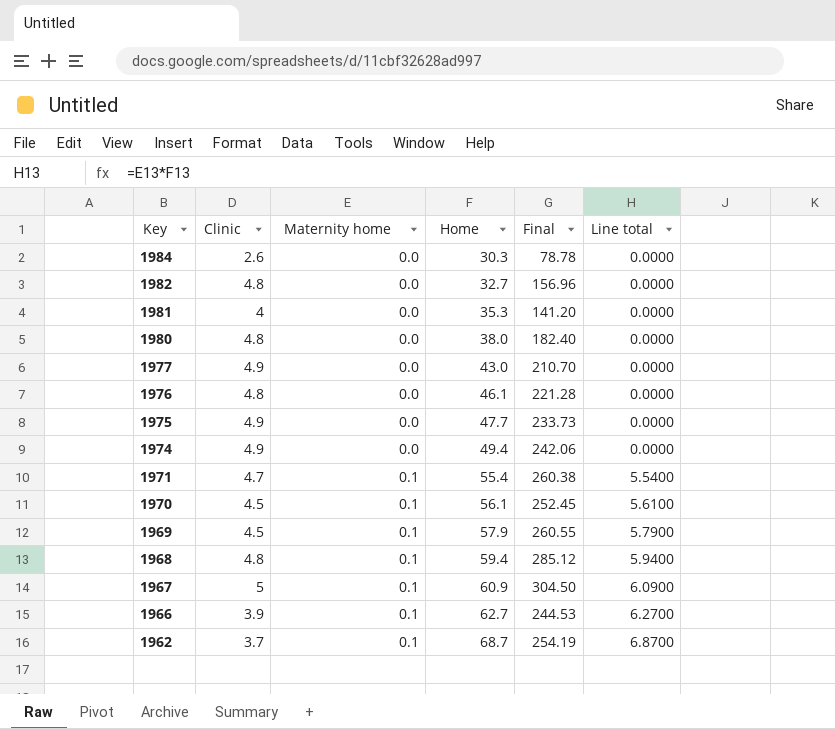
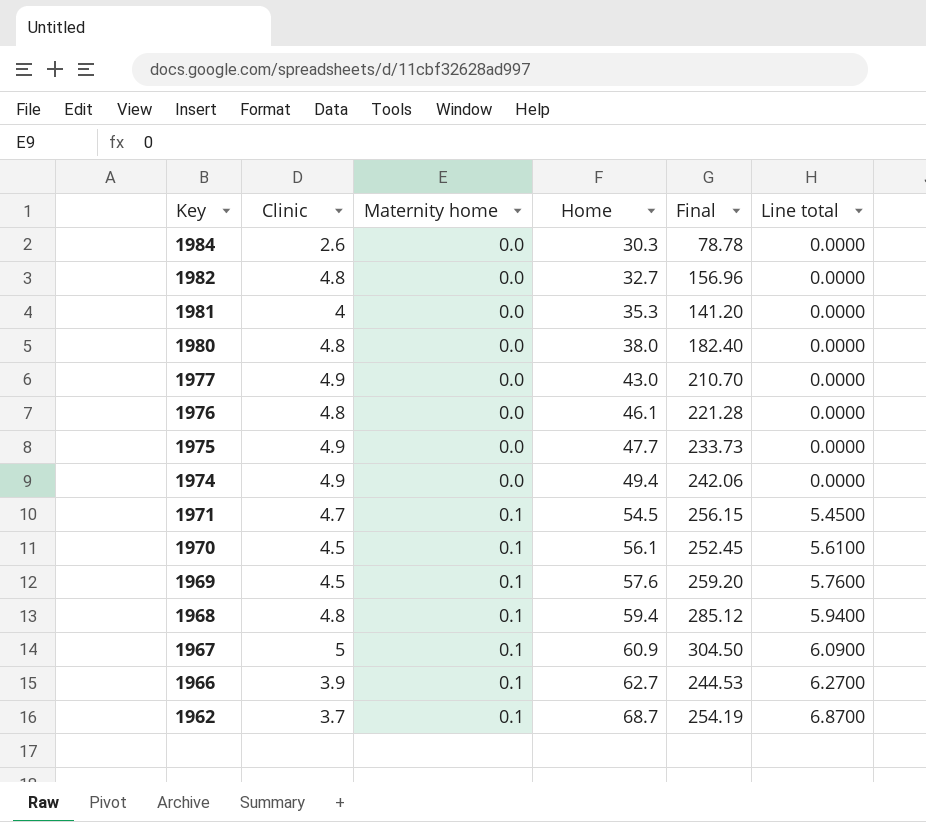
1971 | Home: 55.4 -> 54.5
1971 | Final: 260.38 -> 256.15
1971 | Line total: 5.5400 -> 5.4500
1969 | Home: 57.9 -> 57.6
1969 | Final: 260.55 -> 259.20
1969 | Line total: 5.7900 -> 5.7600

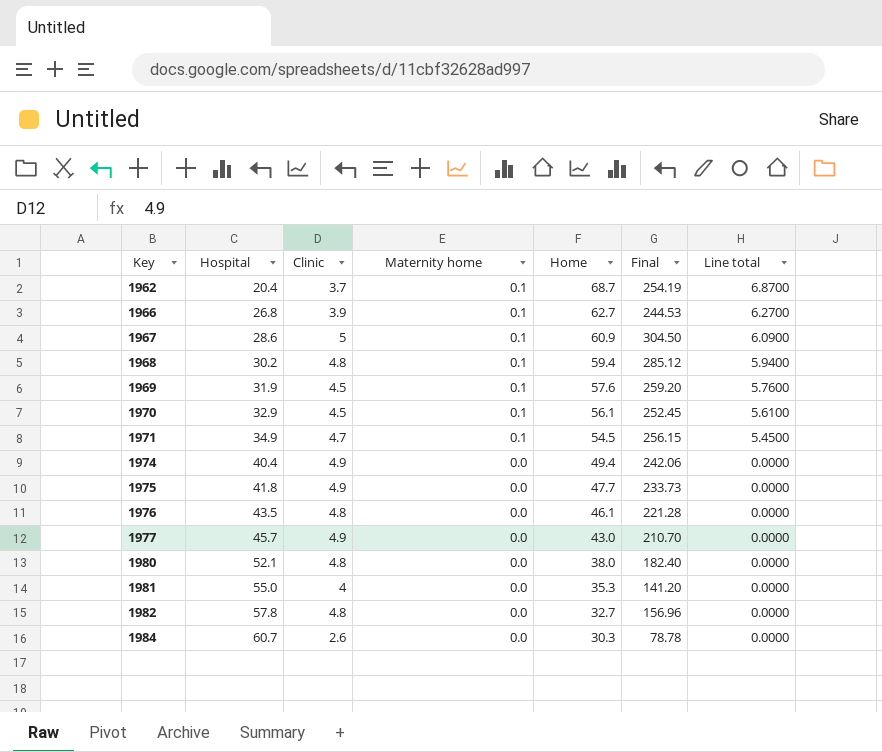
row order: Key descending -> Key ascending
column Hospital | position: none -> 2

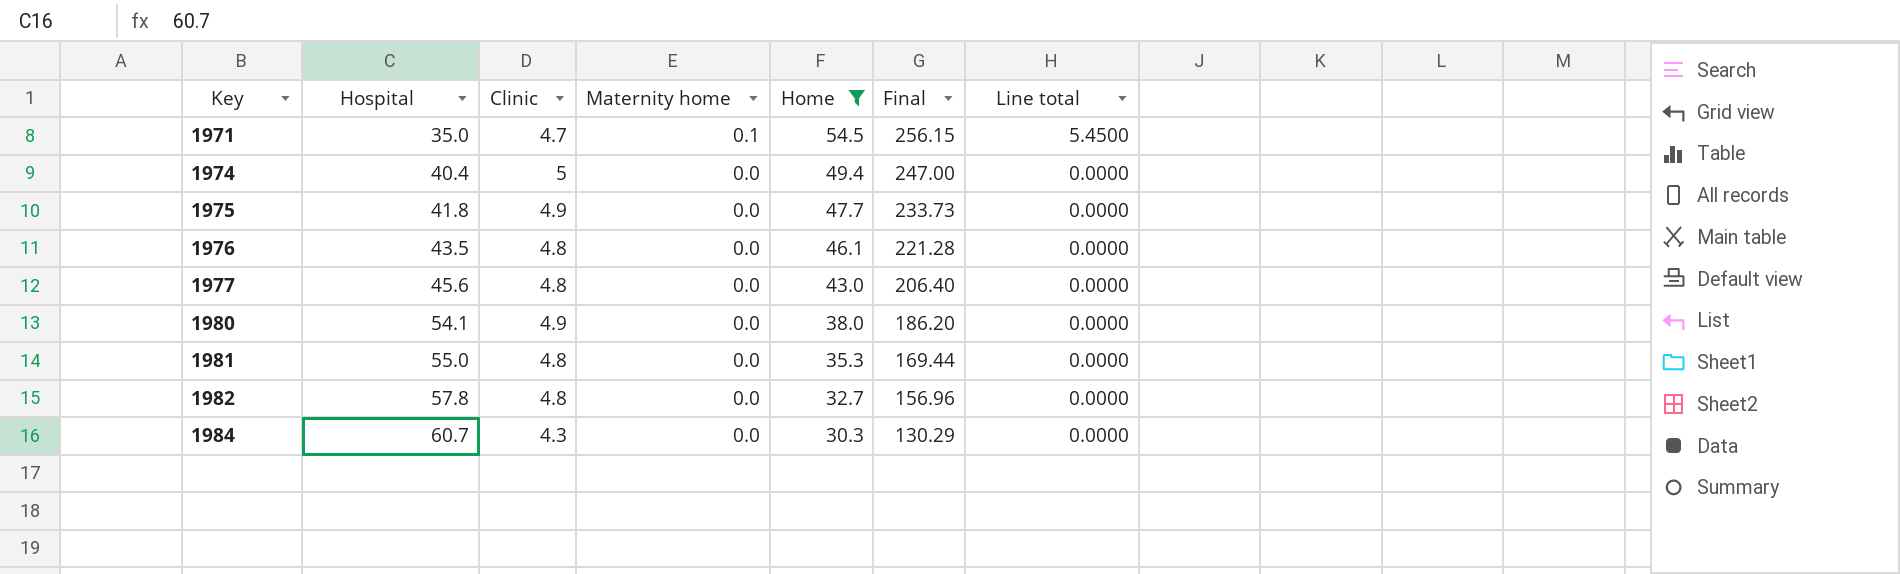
filter: none -> Home <= 54.5
1971 | Hospital: 34.9 -> 35.0
1974 | Clinic: 4.9 -> 5
1974 | Final: 242.06 -> 247.00
1977 | Hospital: 45.7 -> 45.6
1977 | Clinic: 4.9 -> 4.8
1977 | Final: 210.70 -> 206.40
1980 | Hospital: 52.1 -> 54.1
1980 | Clinic: 4.8 -> 4.9
1980 | Final: 182.40 -> 186.20
1981 | Clinic: 4 -> 4.8
1981 | Final: 141.20 -> 169.44
1984 | Clinic: 2.6 -> 4.3
1984 | Final: 78.78 -> 130.29

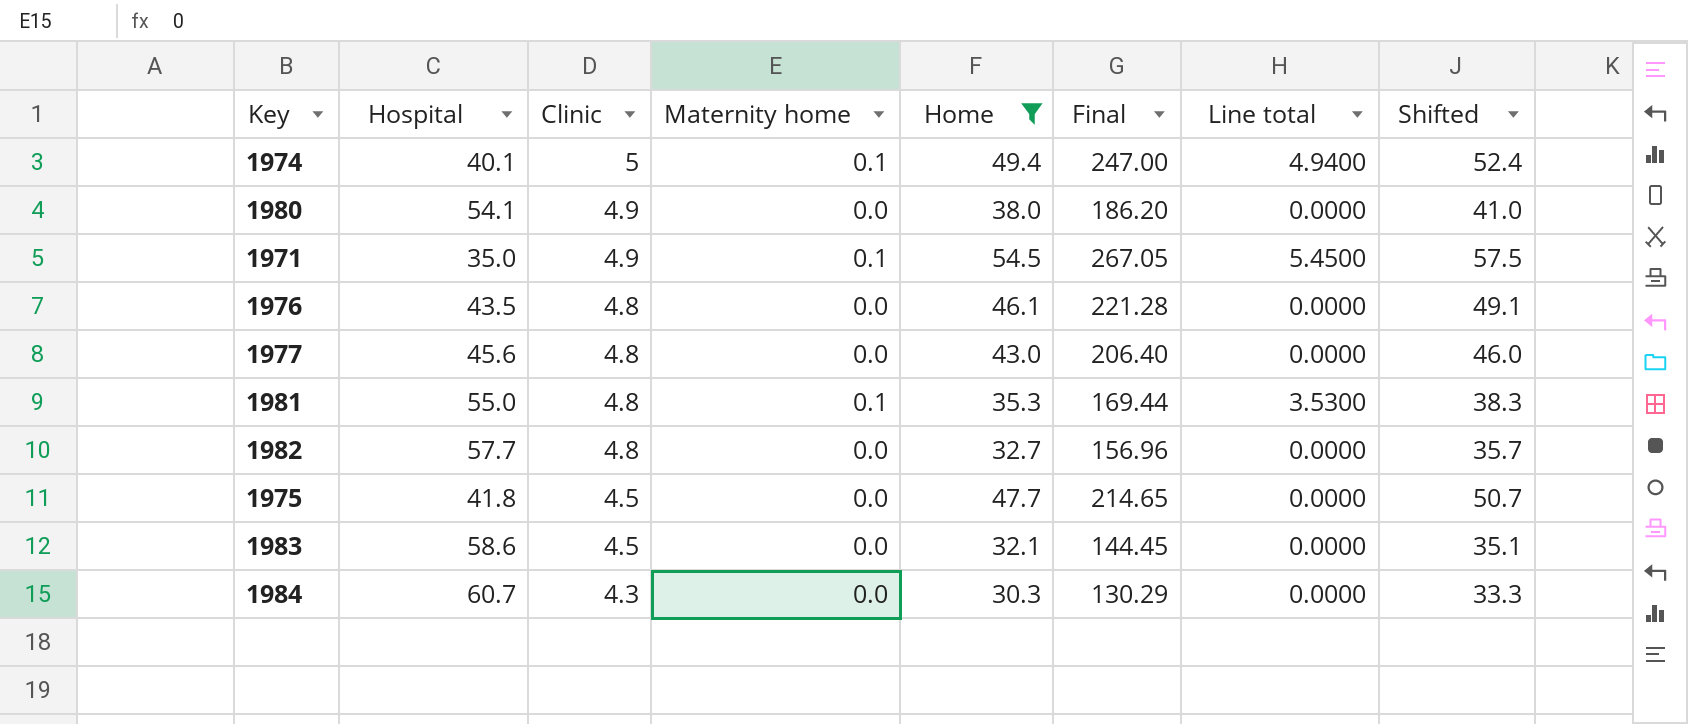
row order: Key ascending -> Clinic descending
column Shifted | formula: none -> [Home] + 3
1974 | Hospital: 40.4 -> 40.1
1974 | Maternity home: 0.0 -> 0.1
1974 | Line total: 0.0000 -> 4.9400
1971 | Clinic: 4.7 -> 4.9
1971 | Final: 256.15 -> 267.05
1981 | Maternity home: 0.0 -> 0.1
1981 | Line total: 0.0000 -> 3.5300
1982 | Hospital: 57.8 -> 57.7
1975 | Clinic: 4.9 -> 4.5
1975 | Final: 233.73 -> 214.65
row 1983: none -> 58.6 | 4.5 | 0.0 | 32.1 | 144.45 | 0.0000 | 35.1

